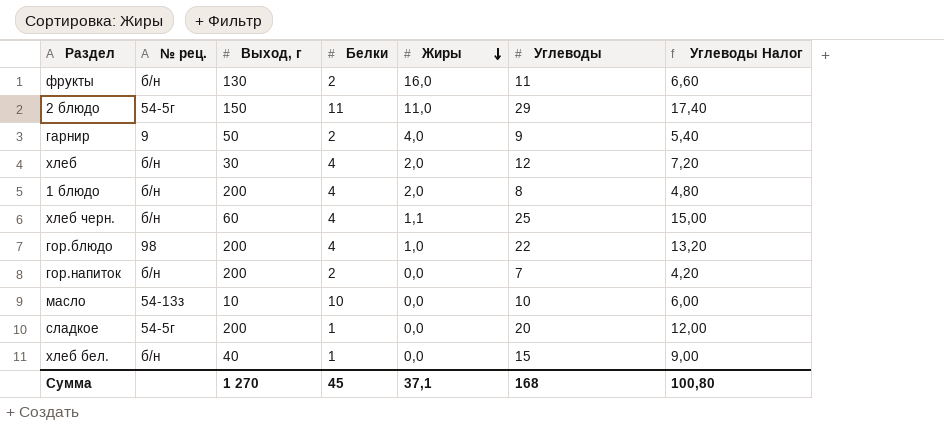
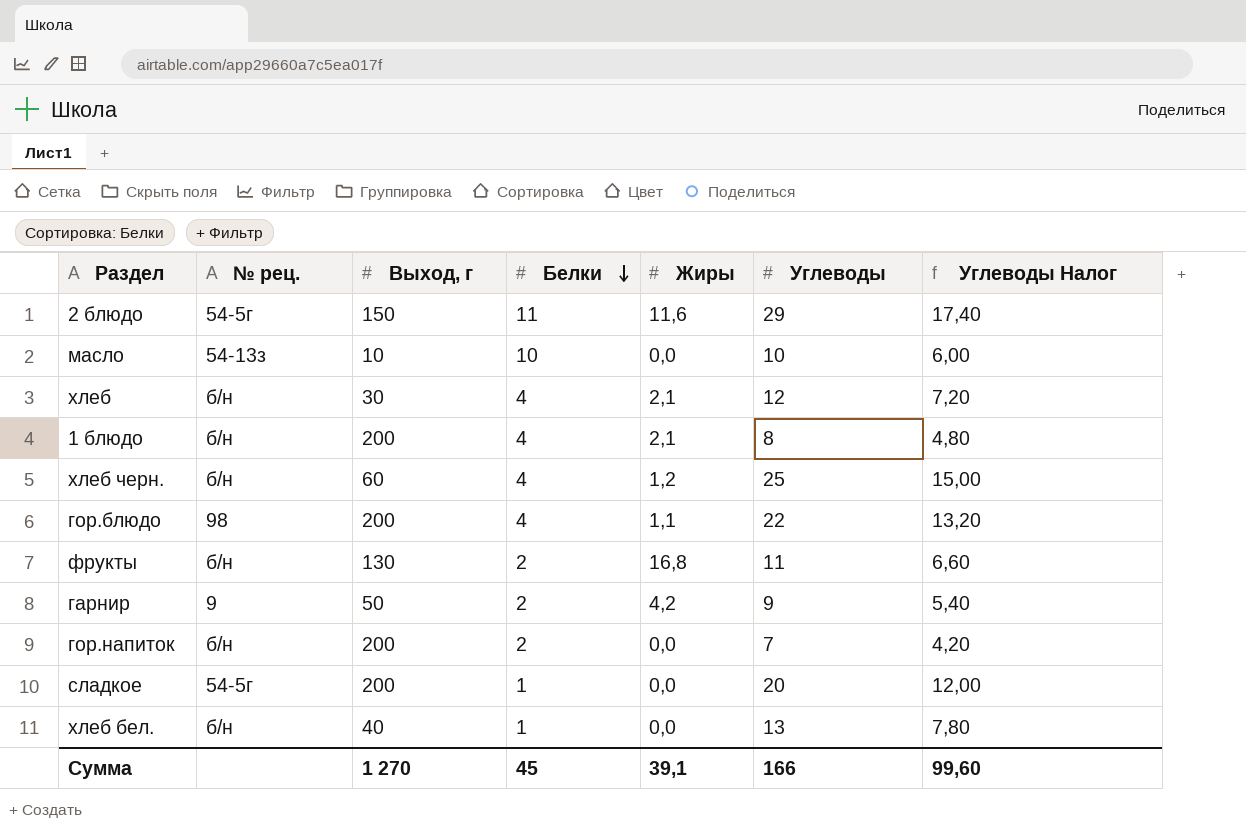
row order: Жиры descending -> Белки descending
2 блюдо | Жиры: 11,0 -> 11,6
хлеб | Жиры: 2,0 -> 2,1
1 блюдо | Жиры: 2,0 -> 2,1
хлеб черн. | Жиры: 1,1 -> 1,2
гор.блюдо | Жиры: 1,0 -> 1,1
фрукты | Жиры: 16,0 -> 16,8
гарнир | Жиры: 4,0 -> 4,2
хлеб бел. | Углеводы: 15 -> 13
хлеб бел. | Углеводы Налог: 9,00 -> 7,80
Сумма | Жиры: 37,1 -> 39,1
Сумма | Углеводы: 168 -> 166
Сумма | Углеводы Налог: 100,80 -> 99,60

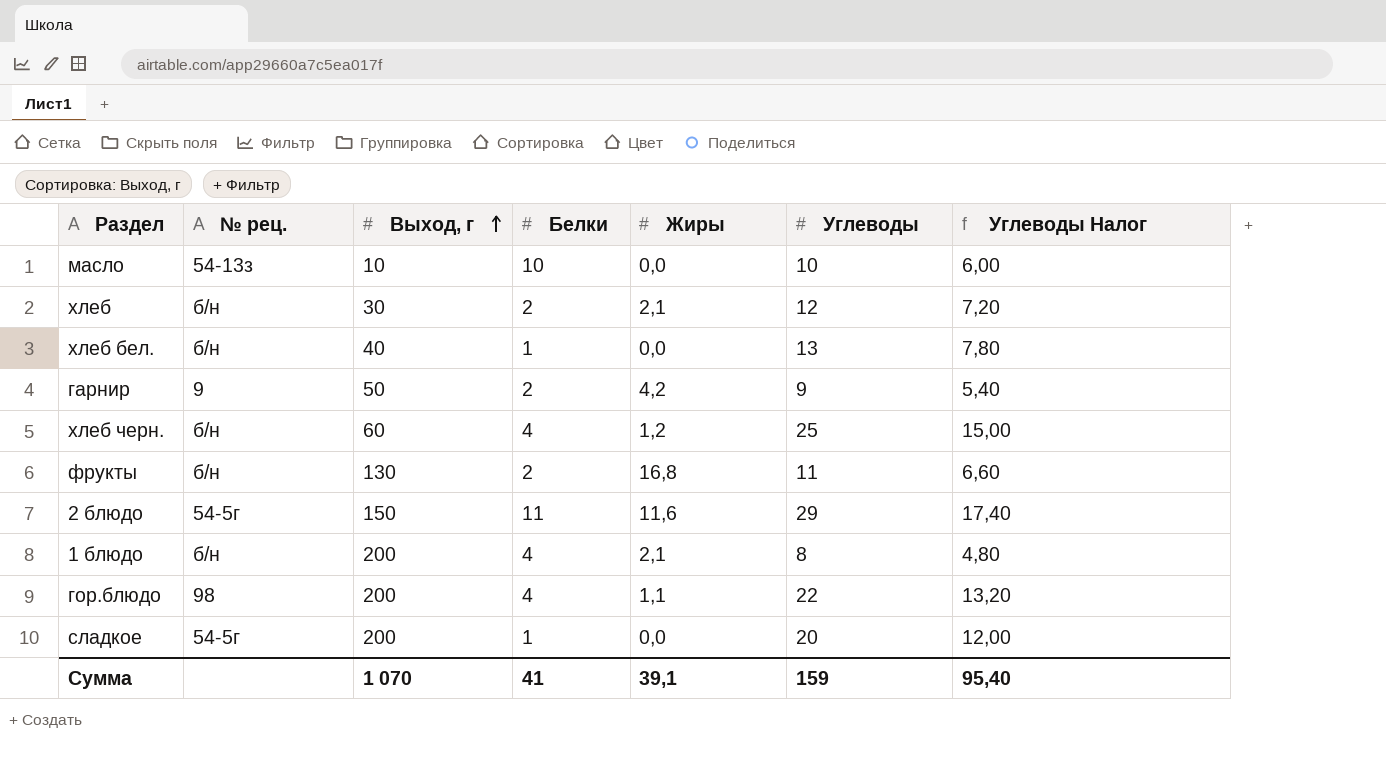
row order: Белки descending -> Выход, г ascending
row гор.напиток: б/н | 200 | 2 | 0,0 | 7 | 4,20 -> none
хлеб | Белки: 4 -> 2
Сумма | Выход, г: 1 270 -> 1 070
Сумма | Белки: 45 -> 41
Сумма | Углеводы: 166 -> 159
Сумма | Углеводы Налог: 99,60 -> 95,40

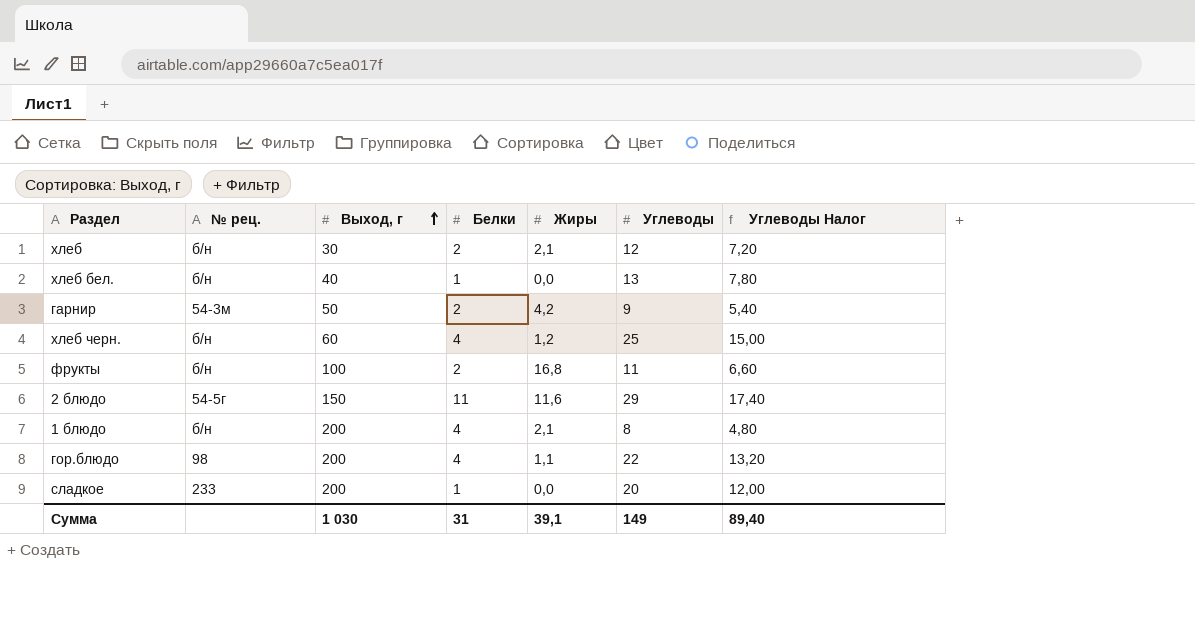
row масло: 54-13з | 10 | 10 | 0,0 | 10 | 6,00 -> none
гарнир | № рец.: 9 -> 54-3м
фрукты | Выход, г: 130 -> 100
сладкое | № рец.: 54-5г -> 233
Сумма | Выход, г: 1 070 -> 1 030
Сумма | Белки: 41 -> 31
Сумма | Углеводы: 159 -> 149
Сумма | Углеводы Налог: 95,40 -> 89,40

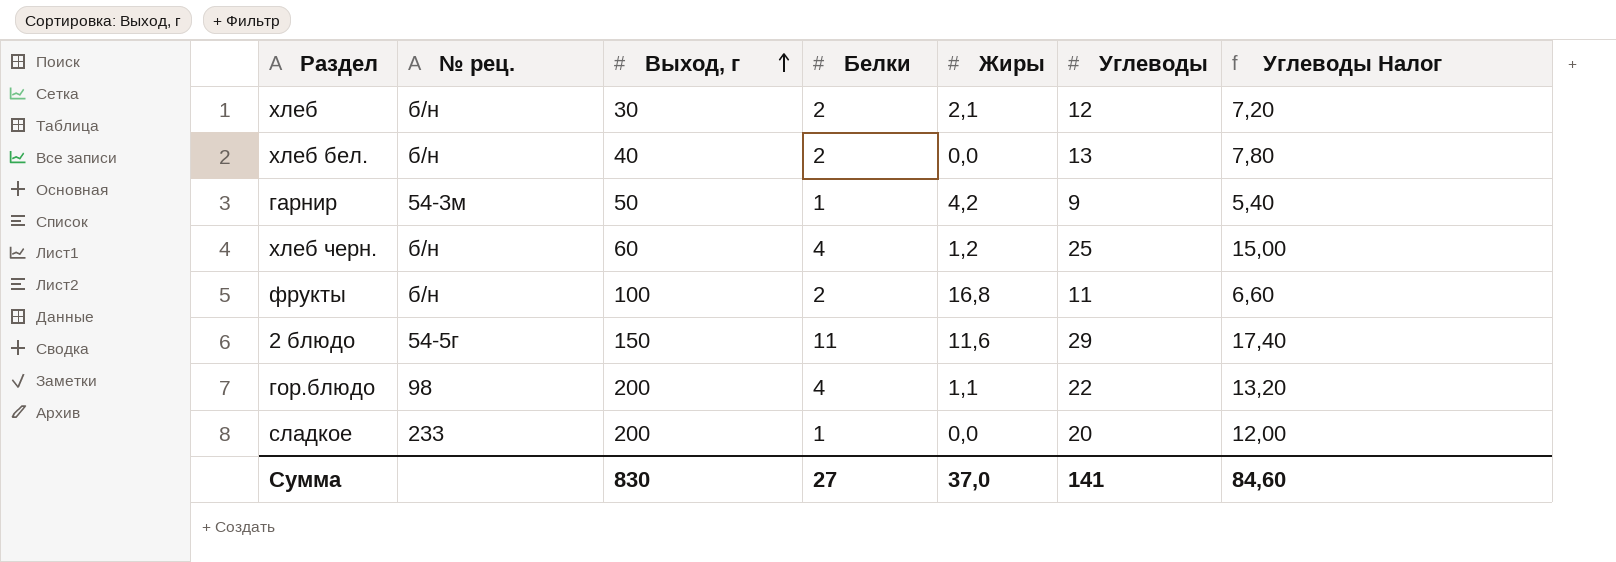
row 1 блюдо: б/н | 200 | 4 | 2,1 | 8 | 4,80 -> none
хлеб бел. | Белки: 1 -> 2
гарнир | Белки: 2 -> 1
Сумма | Выход, г: 1 030 -> 830
Сумма | Белки: 31 -> 27
Сумма | Жиры: 39,1 -> 37,0
Сумма | Углеводы: 149 -> 141
Сумма | Углеводы Налог: 89,40 -> 84,60

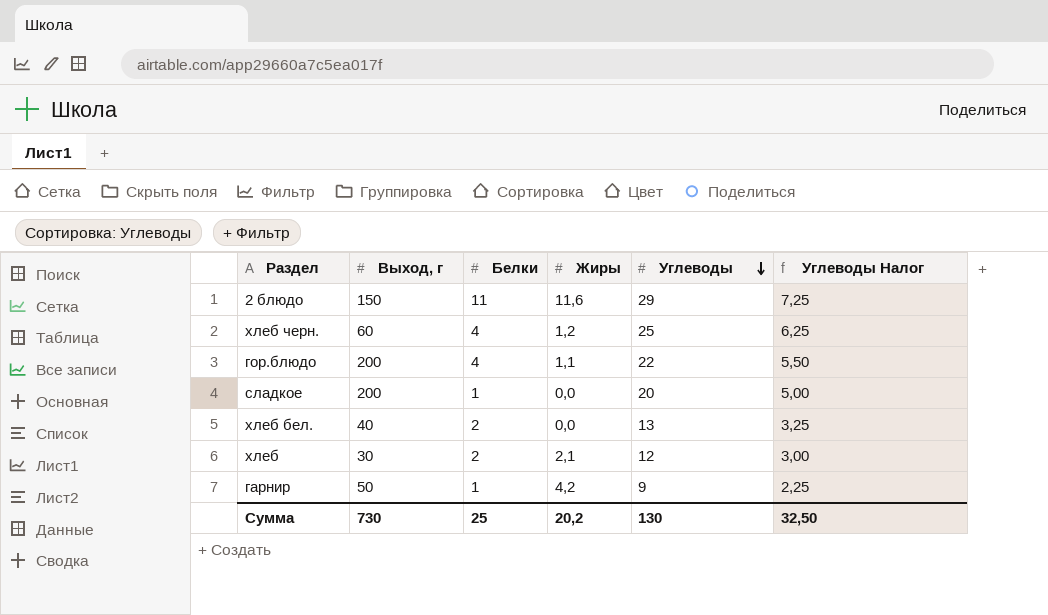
row order: Выход, г ascending -> Углеводы descending
column № рец. | position: 2 -> none
column Углеводы Налог | formula: [Углеводы] * 0,6 -> [Углеводы] * 0,25
row фрукты: б/н | 100 | 2 | 16,8 | 11 | 6,60 -> none
Сумма | Выход, г: 830 -> 730
Сумма | Белки: 27 -> 25
Сумма | Жиры: 37,0 -> 20,2
Сумма | Углеводы: 141 -> 130
Сумма | Углеводы Налог: 84,60 -> 32,50

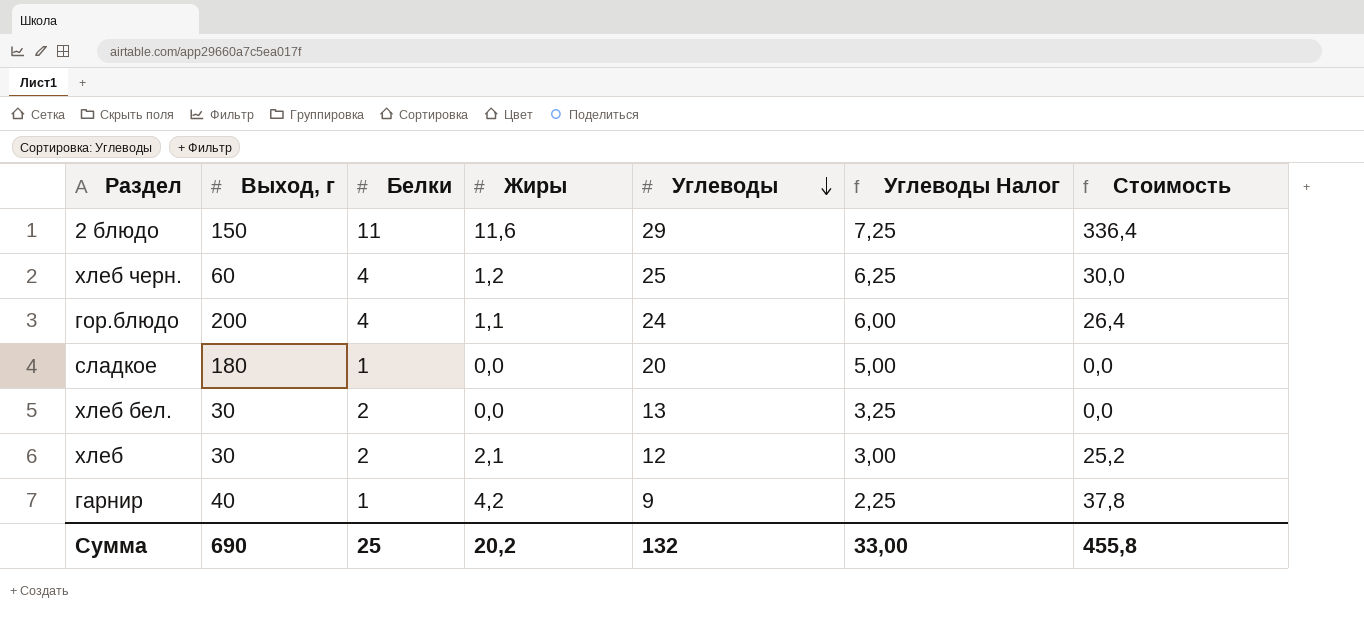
column Стоимость | formula: none -> [Жиры] * [Углеводы]
гор.блюдо | Углеводы: 22 -> 24
гор.блюдо | Углеводы Налог: 5,50 -> 6,00
сладкое | Выход, г: 200 -> 180
хлеб бел. | Выход, г: 40 -> 30
гарнир | Выход, г: 50 -> 40
Сумма | Выход, г: 730 -> 690
Сумма | Углеводы: 130 -> 132
Сумма | Углеводы Налог: 32,50 -> 33,00

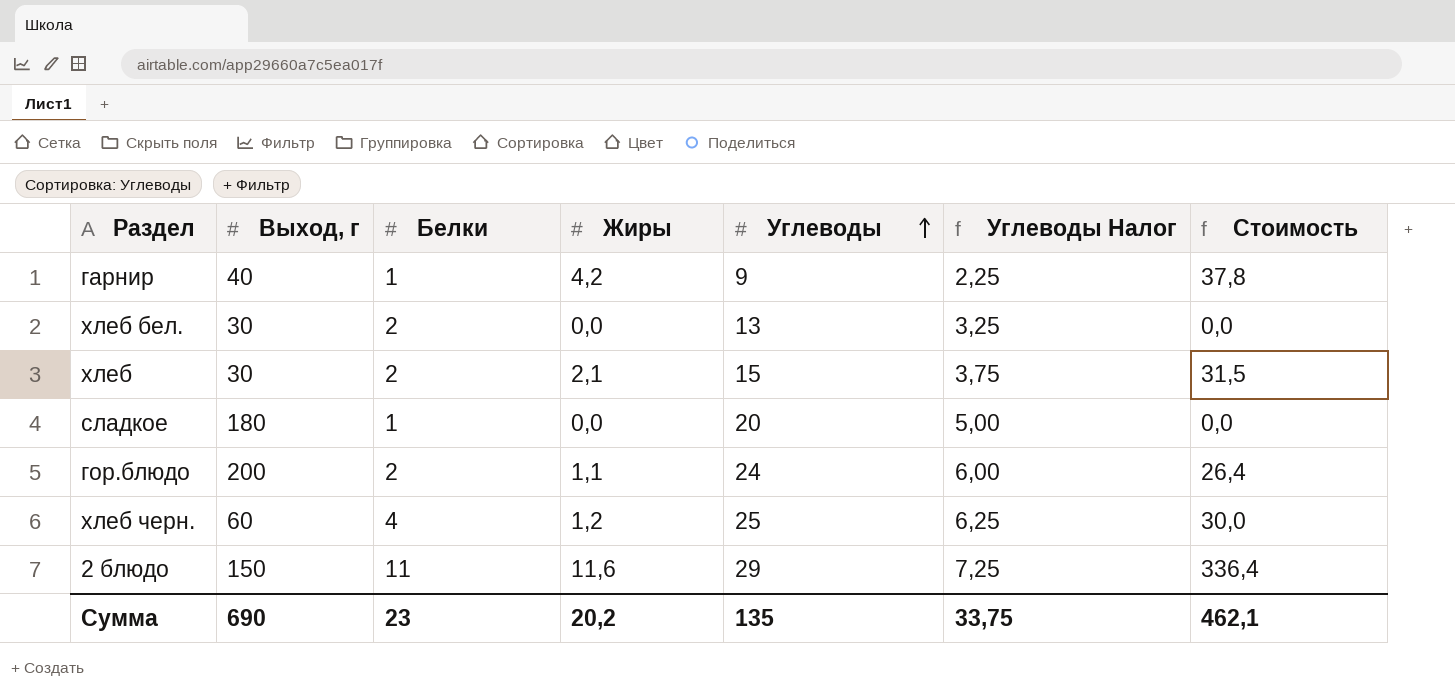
row order: Углеводы descending -> Углеводы ascending
хлеб | Углеводы: 12 -> 15
хлеб | Углеводы Налог: 3,00 -> 3,75
хлеб | Стоимость: 25,2 -> 31,5
гор.блюдо | Белки: 4 -> 2
Сумма | Белки: 25 -> 23
Сумма | Углеводы: 132 -> 135
Сумма | Углеводы Налог: 33,00 -> 33,75
Сумма | Стоимость: 455,8 -> 462,1

